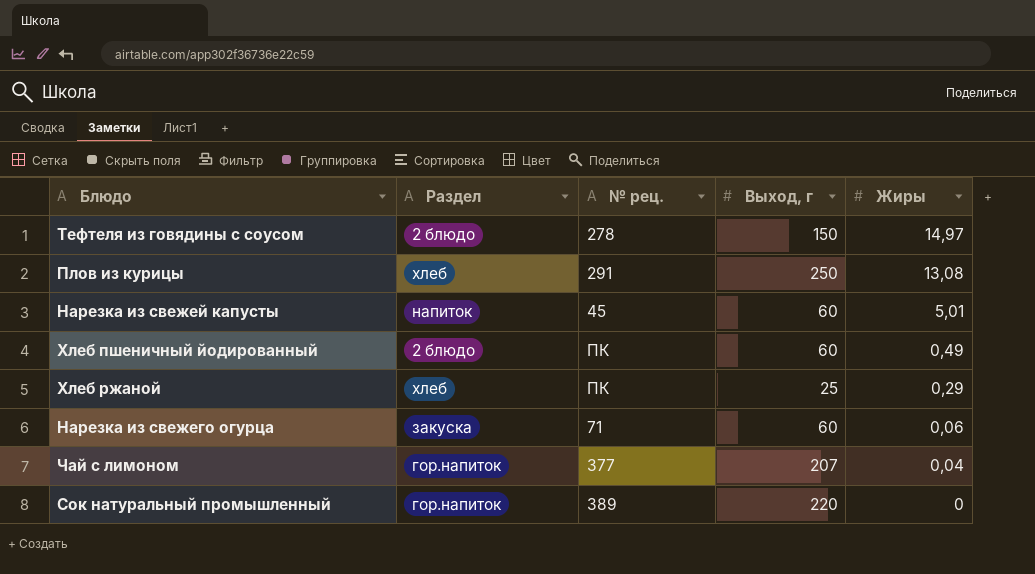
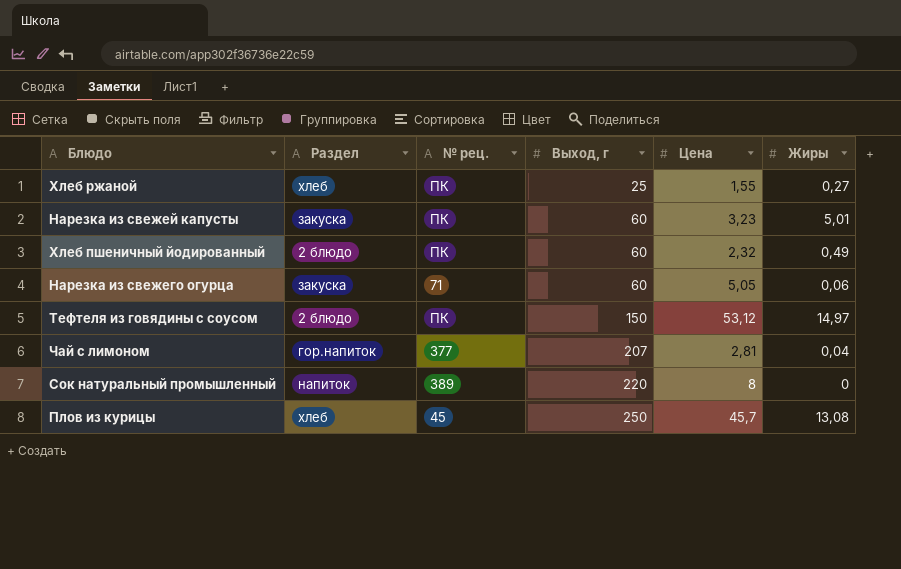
row order: Жиры descending -> Выход, г ascending
column Цена | position: none -> 5
Хлеб ржаной | Жиры: 0,29 -> 0,27
Нарезка из свежей капусты | Раздел: напиток -> закуска
Нарезка из свежей капусты | № рец.: 45 -> ПК
Тефтеля из говядины с соусом | № рец.: 278 -> ПК
Сок натуральный промышленный | Раздел: гор.напиток -> напиток
Плов из курицы | № рец.: 291 -> 45

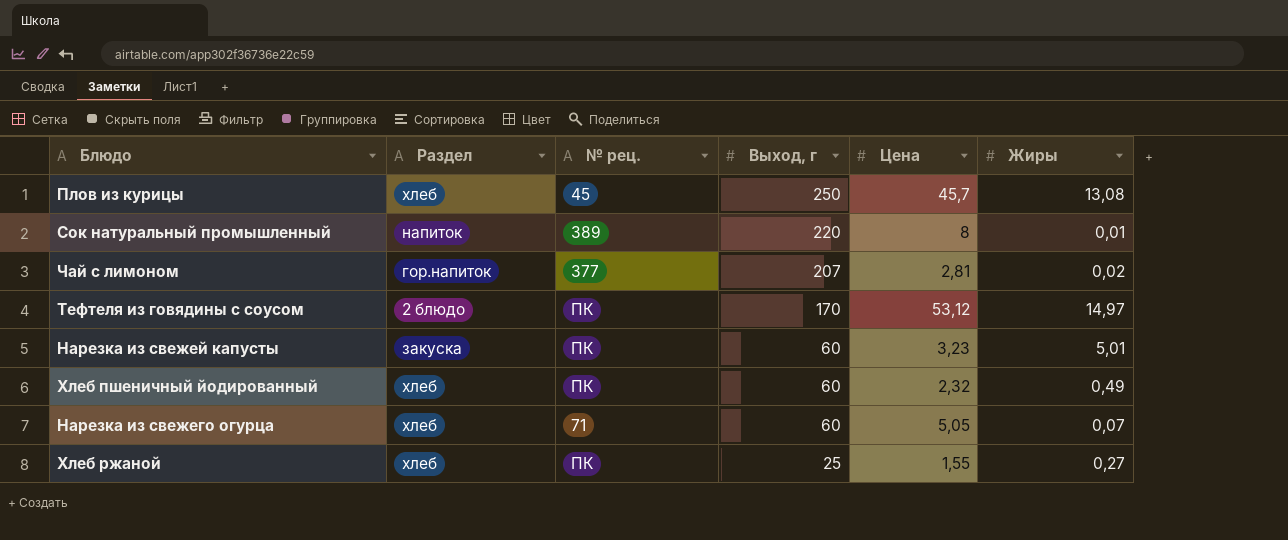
row order: Выход, г ascending -> Выход, г descending
Сок натуральный промышленный | Жиры: 0 -> 0,01
Чай с лимоном | Жиры: 0,04 -> 0,02
Тефтеля из говядины с соусом | Выход, г: 150 -> 170
Хлеб пшеничный йодированный | Раздел: 2 блюдо -> хлеб
Нарезка из свежего огурца | Раздел: закуска -> хлеб
Нарезка из свежего огурца | Жиры: 0,06 -> 0,07

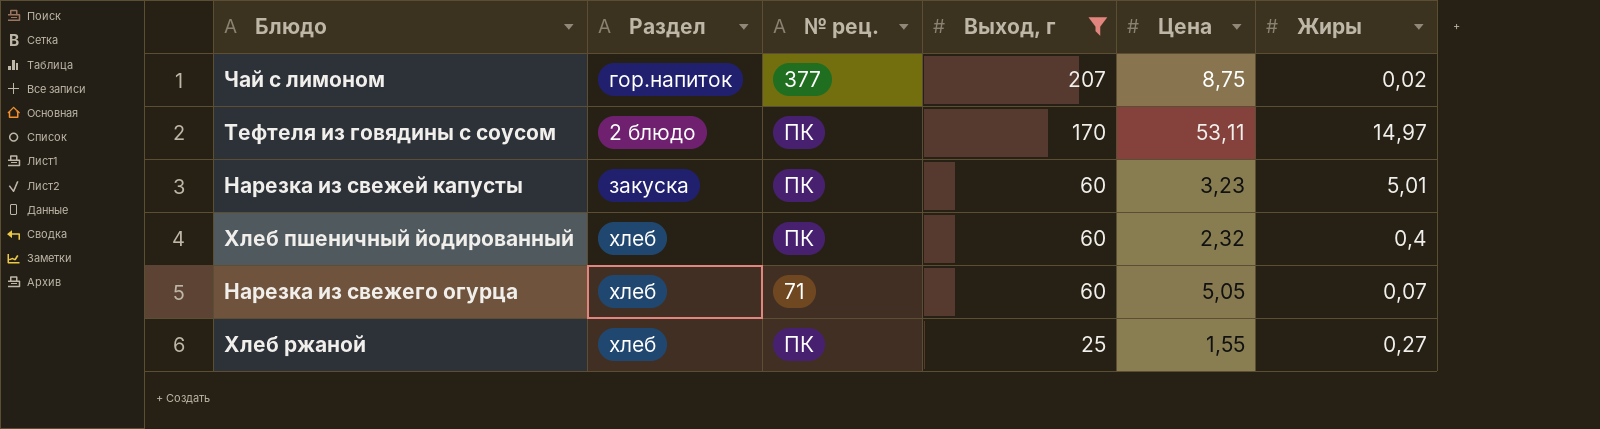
filter: none -> Выход, г <= 207
Чай с лимоном | Цена: 2,81 -> 8,75
Тефтеля из говядины с соусом | Цена: 53,12 -> 53,11
Хлеб пшеничный йодированный | Жиры: 0,49 -> 0,4

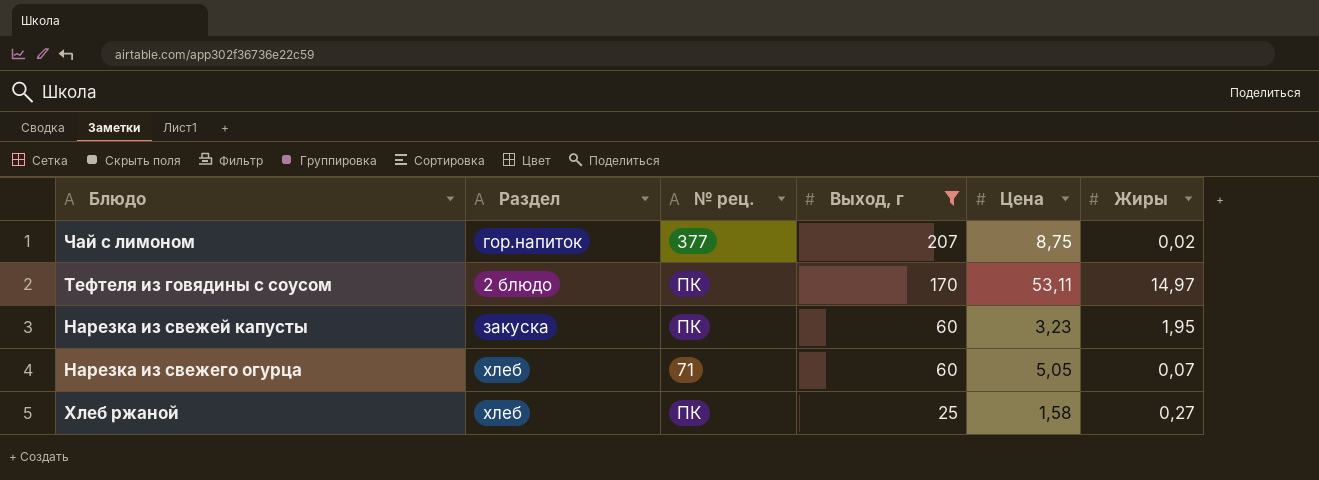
row Хлеб пшеничный йодированный: хлеб | ПК | 60 | 2,32 | 0,4 -> none
Нарезка из свежей капусты | Жиры: 5,01 -> 1,95
Хлеб ржаной | Цена: 1,55 -> 1,58

